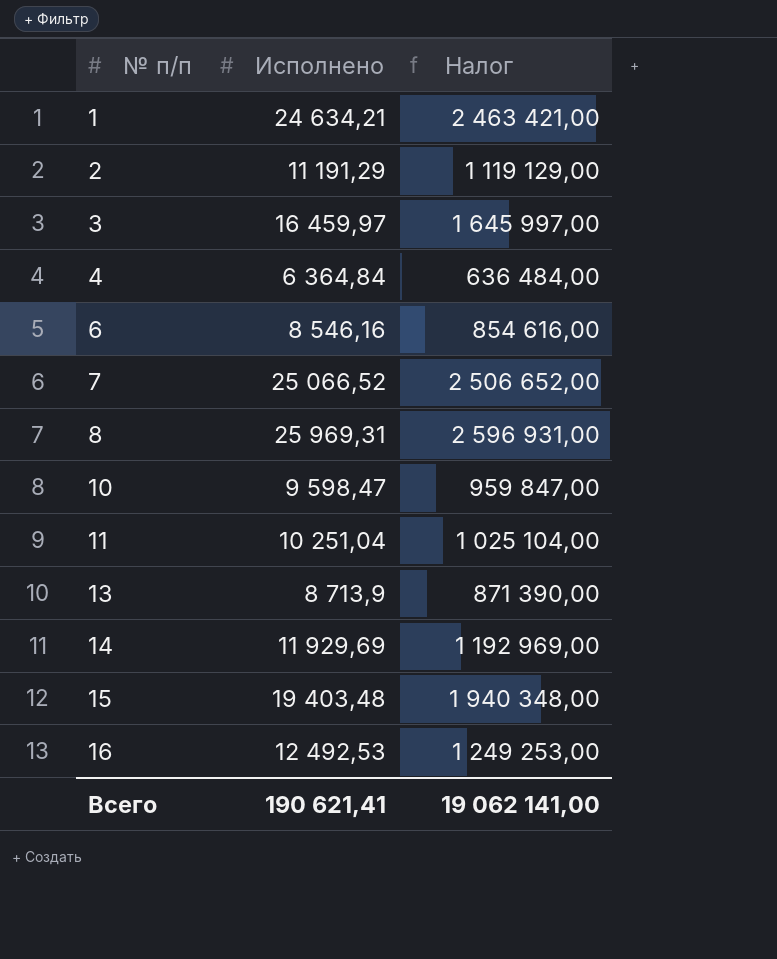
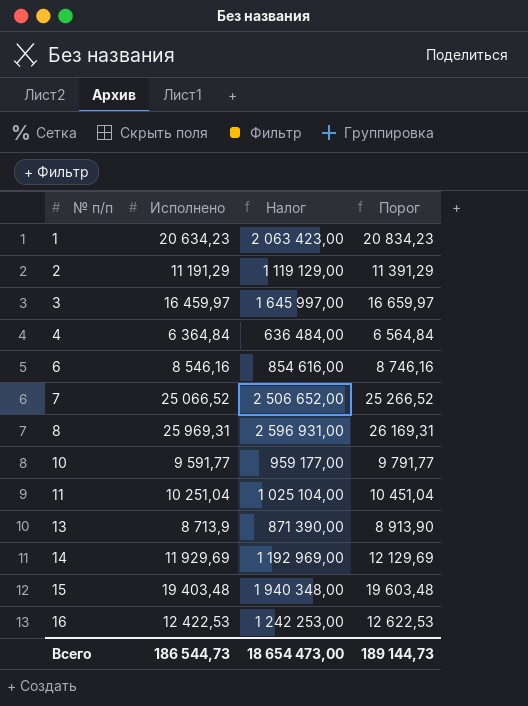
column Порог | formula: none -> [Исполнено] + 200
1 | Исполнено: 24 634,21 -> 20 634,23
1 | Налог: 2 463 421,00 -> 2 063 423,00
10 | Исполнено: 9 598,47 -> 9 591,77
10 | Налог: 959 847,00 -> 959 177,00
16 | Исполнено: 12 492,53 -> 12 422,53
16 | Налог: 1 249 253,00 -> 1 242 253,00
Всего | Исполнено: 190 621,41 -> 186 544,73
Всего | Налог: 19 062 141,00 -> 18 654 473,00

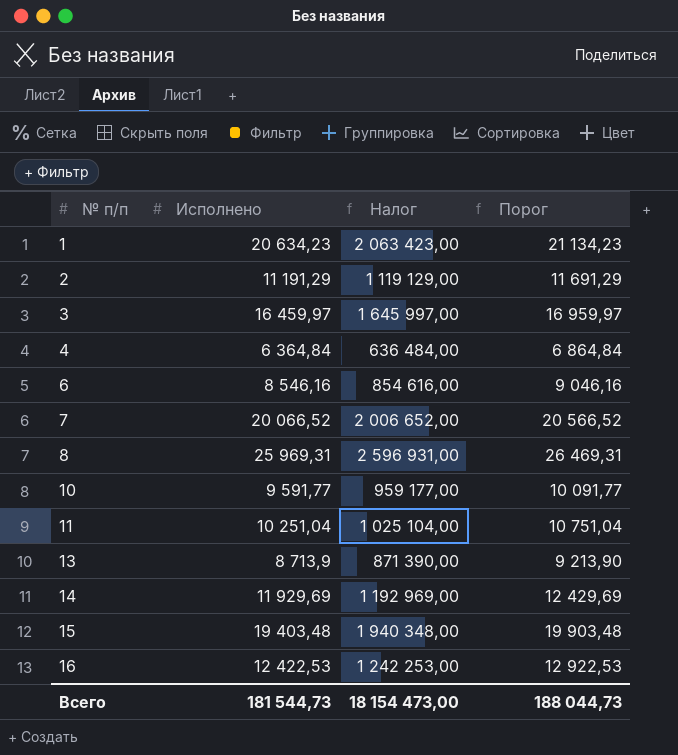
column Порог | formula: [Исполнено] + 200 -> [Исполнено] + 500
7 | Исполнено: 25 066,52 -> 20 066,52
7 | Налог: 2 506 652,00 -> 2 006 652,00
Всего | Исполнено: 186 544,73 -> 181 544,73
Всего | Налог: 18 654 473,00 -> 18 154 473,00
Всего | Порог: 189 144,73 -> 188 044,73

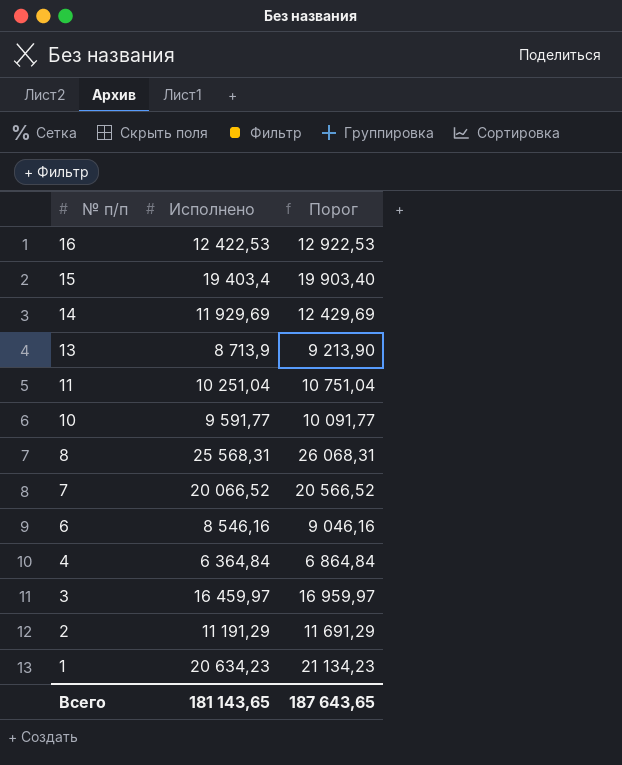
row order: № п/п ascending -> № п/п descending
column Налог | formula: [Исполнено] * 100 -> none
15 | Исполнено: 19 403,48 -> 19 403,4
15 | Порог: 19 903,48 -> 19 903,40
8 | Исполнено: 25 969,31 -> 25 568,31
8 | Порог: 26 469,31 -> 26 068,31
Всего | Исполнено: 181 544,73 -> 181 143,65
Всего | Порог: 188 044,73 -> 187 643,65

